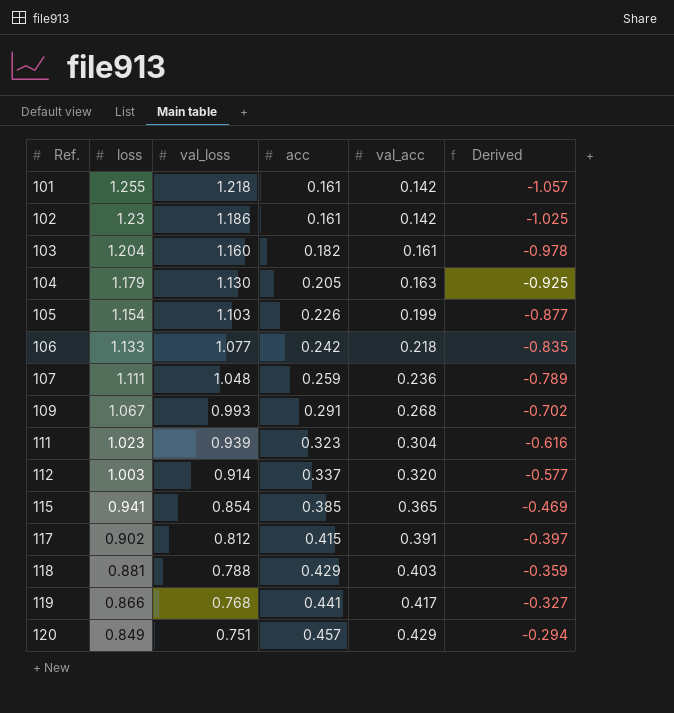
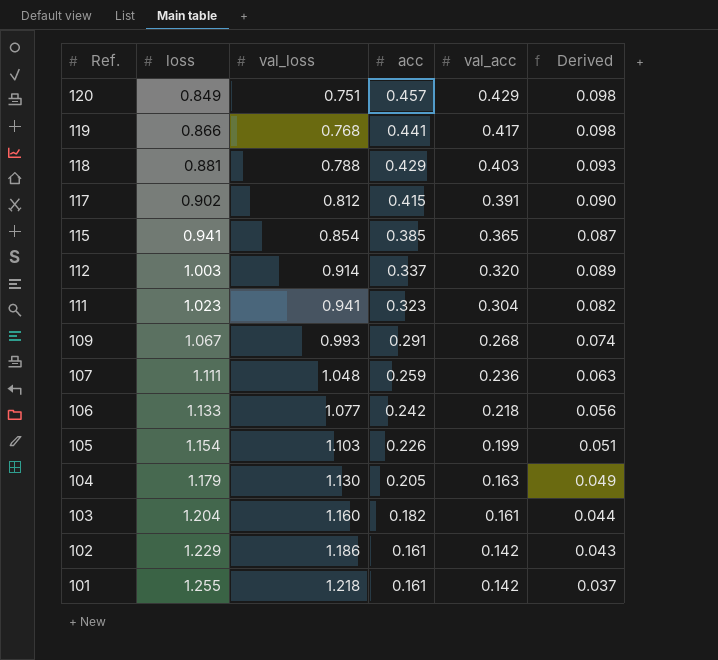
row order: Ref. ascending -> Ref. descending
column Derived | formula: [acc] - [val_loss] -> [loss] - [val_loss]
111 | val_loss: 0.939 -> 0.941
102 | loss: 1.23 -> 1.229

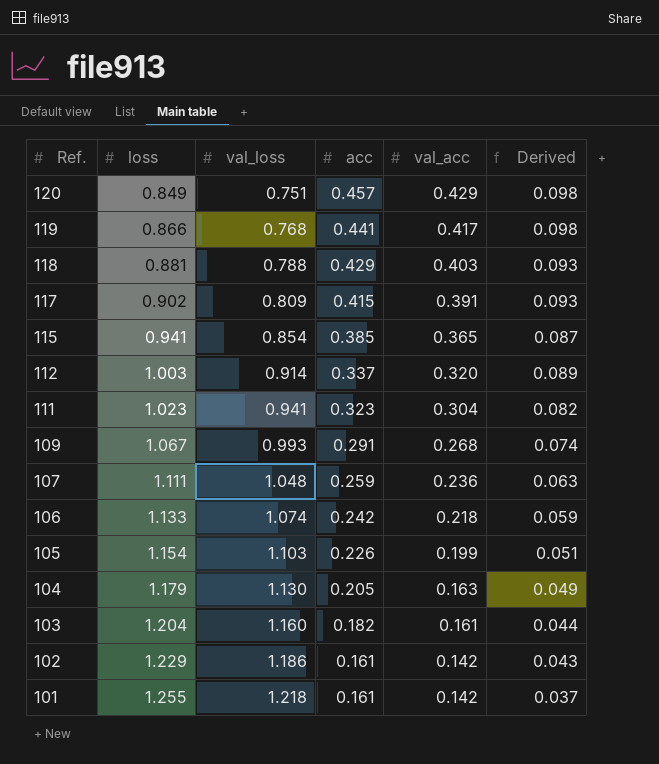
117 | val_loss: 0.812 -> 0.809
117 | Derived: 0.090 -> 0.093
106 | val_loss: 1.077 -> 1.074
106 | Derived: 0.056 -> 0.059

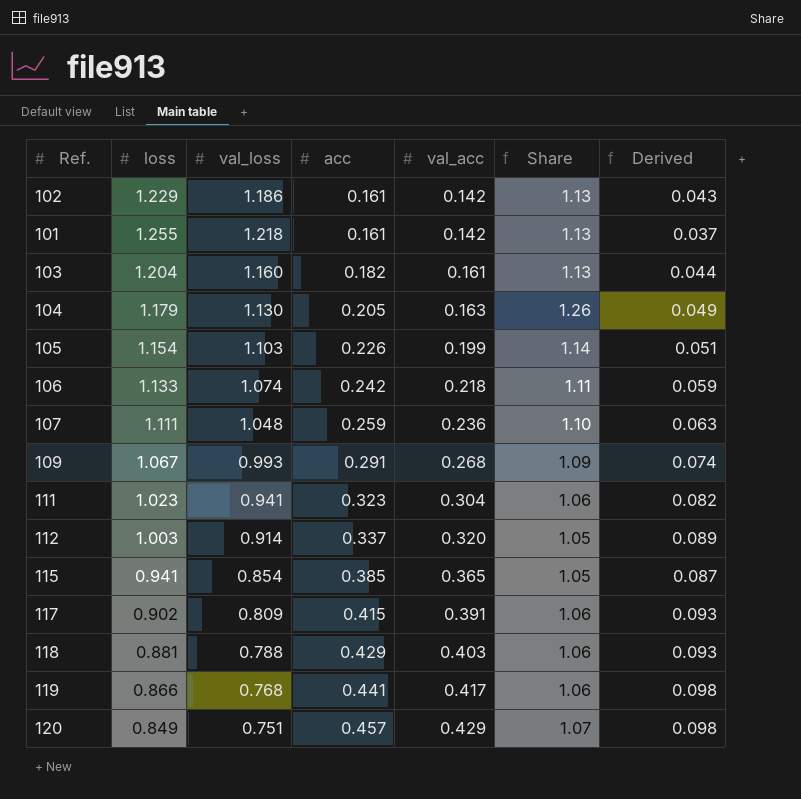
row order: Ref. descending -> acc ascending
column Share | formula: none -> [acc] / [val_acc]

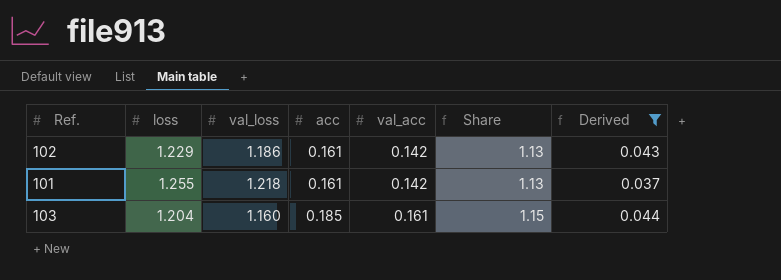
filter: none -> Derived <= 0.044
103 | acc: 0.182 -> 0.185
103 | Share: 1.13 -> 1.15

